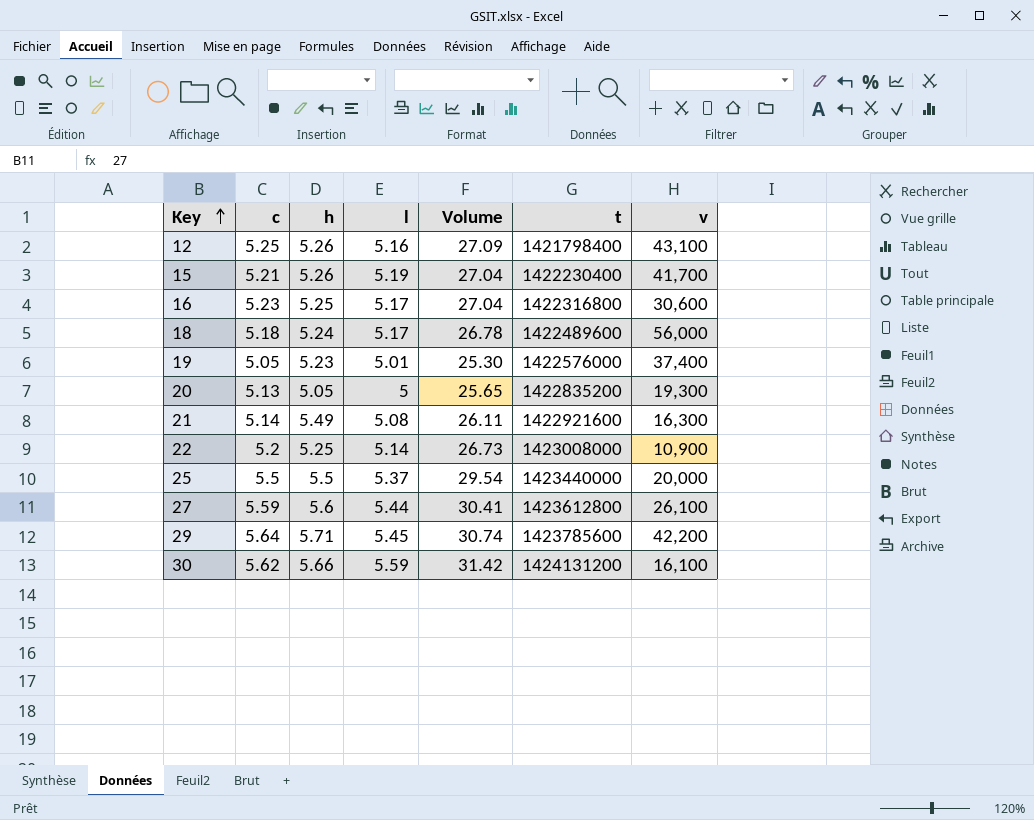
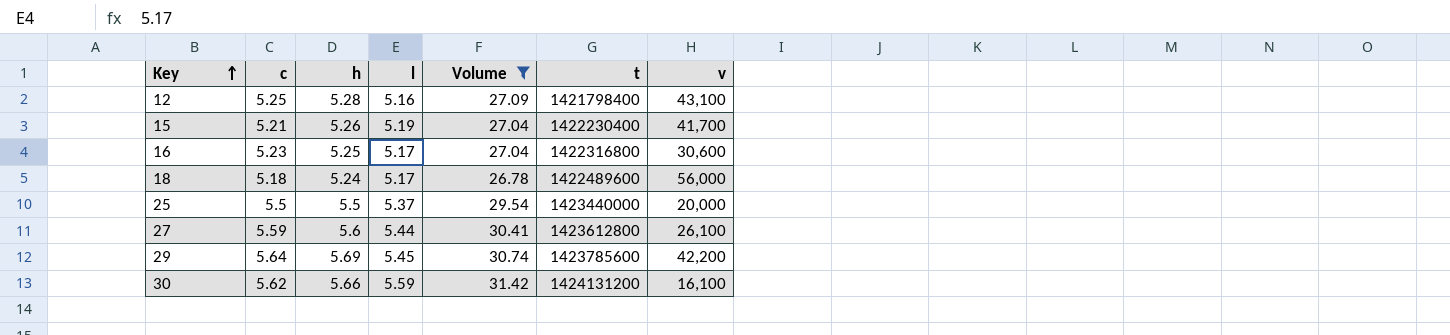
filter: none -> Volume >= 26.78
12 | h: 5.26 -> 5.28
29 | h: 5.71 -> 5.69

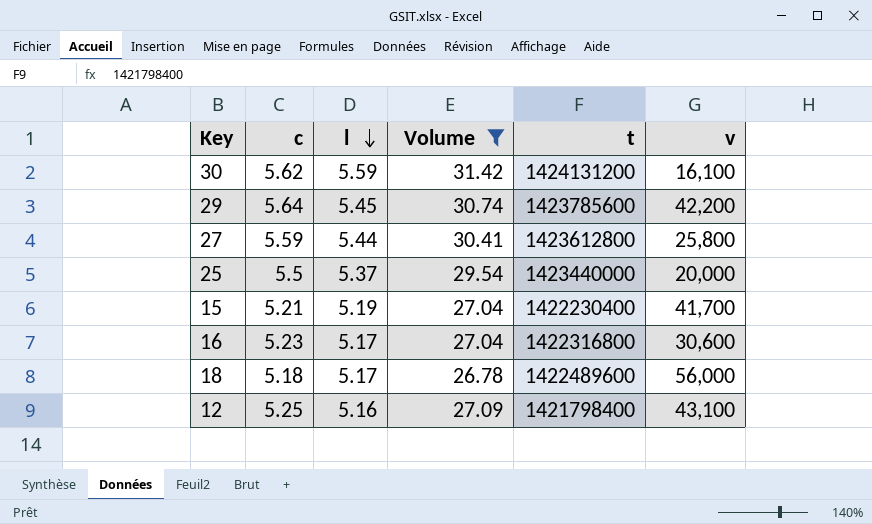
row order: Key ascending -> l descending
column h | position: 3 -> none
27 | v: 26,100 -> 25,800

